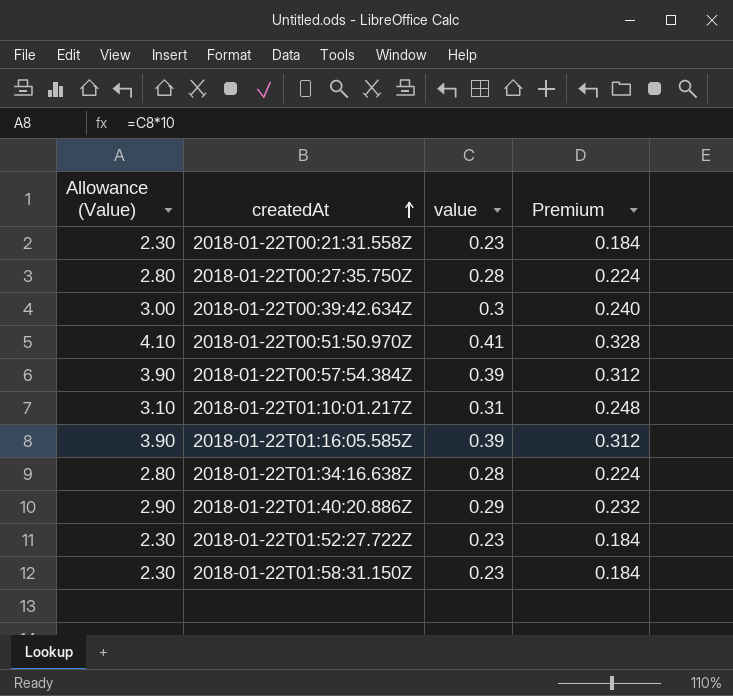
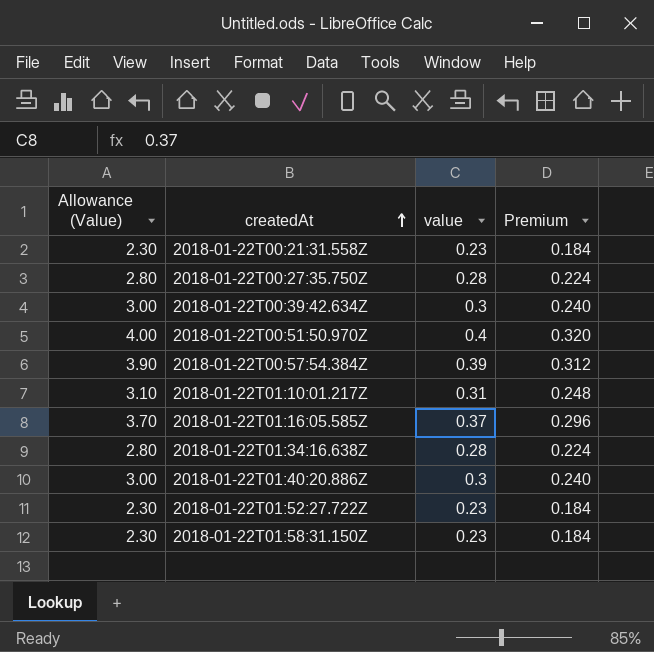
2018-01-22T00:51:50.970Z | Allowance (Value): 4.10 -> 4.00
2018-01-22T00:51:50.970Z | value: 0.41 -> 0.4
2018-01-22T00:51:50.970Z | Premium: 0.328 -> 0.320
2018-01-22T01:16:05.585Z | Allowance (Value): 3.90 -> 3.70
2018-01-22T01:16:05.585Z | value: 0.39 -> 0.37
2018-01-22T01:16:05.585Z | Premium: 0.312 -> 0.296
2018-01-22T01:40:20.886Z | Allowance (Value): 2.90 -> 3.00
2018-01-22T01:40:20.886Z | value: 0.29 -> 0.3
2018-01-22T01:40:20.886Z | Premium: 0.232 -> 0.240

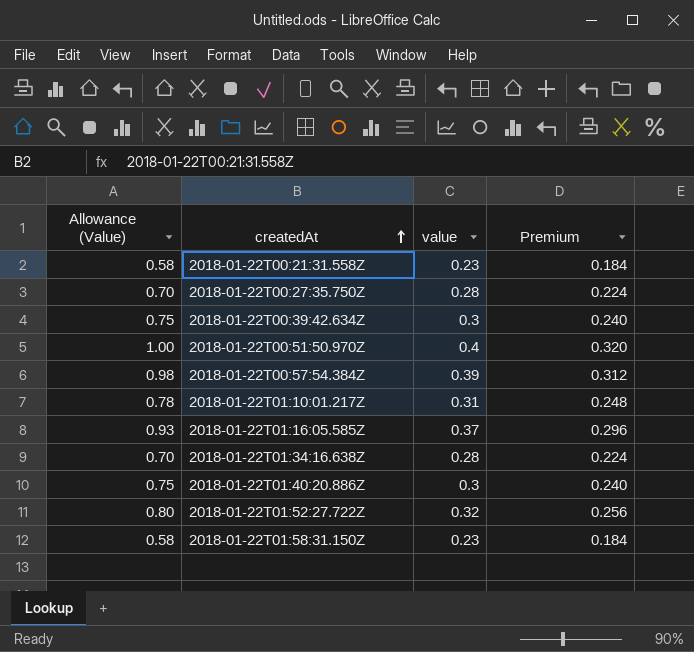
column Allowance (Value) | formula: [value] * 10 -> [value] * 2.5
2018-01-22T01:52:27.722Z | value: 0.23 -> 0.32
2018-01-22T01:52:27.722Z | Premium: 0.184 -> 0.256

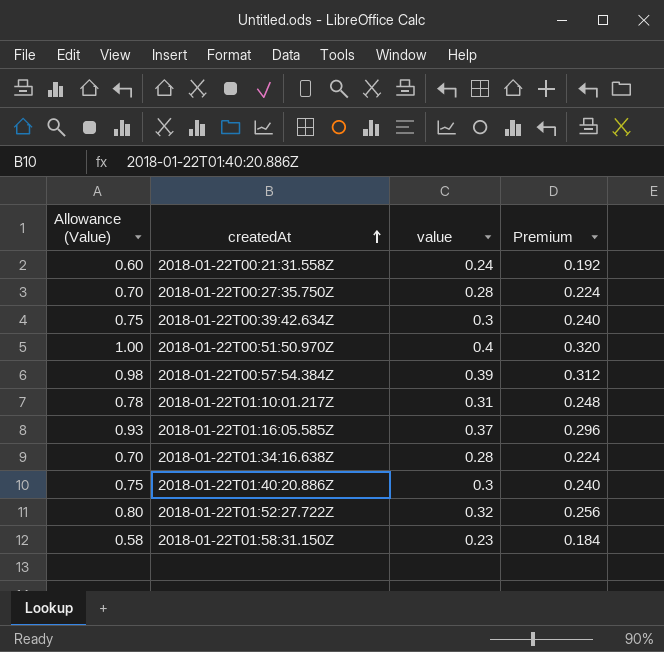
2018-01-22T00:21:31.558Z | Allowance (Value): 0.58 -> 0.60
2018-01-22T00:21:31.558Z | value: 0.23 -> 0.24
2018-01-22T00:21:31.558Z | Premium: 0.184 -> 0.192

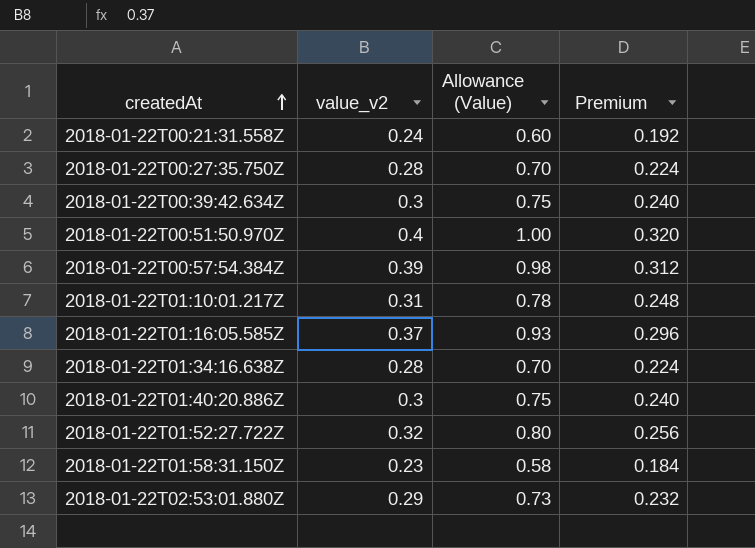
column name: value -> value_v2
column Allowance (Value) | position: 1 -> 3
row 2018-01-22T02:53:01.880Z: none -> 0.29 | 0.73 | 0.232

